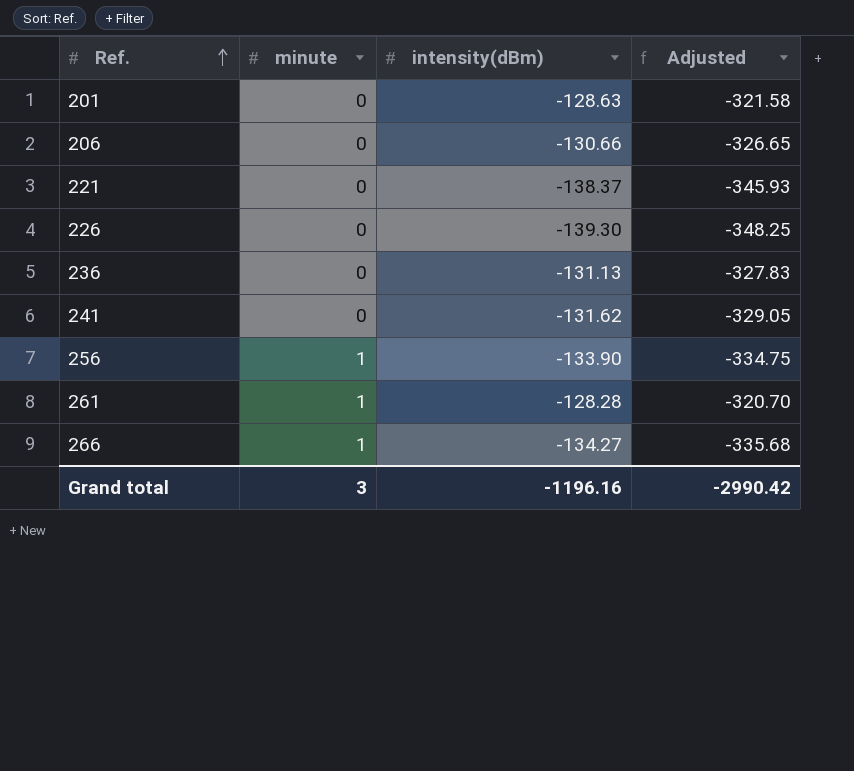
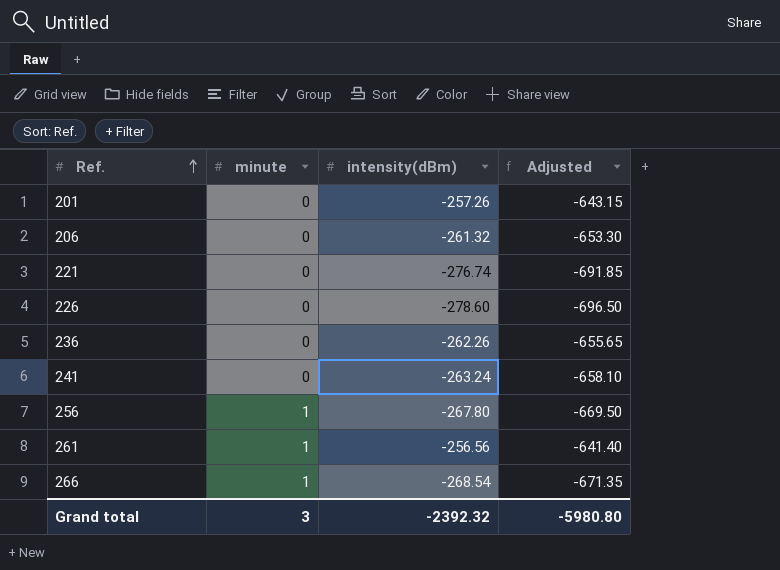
201 | intensity(dBm): -128.63 -> -257.26
201 | Adjusted: -321.58 -> -643.15
206 | intensity(dBm): -130.66 -> -261.32
206 | Adjusted: -326.65 -> -653.30
221 | intensity(dBm): -138.37 -> -276.74
221 | Adjusted: -345.93 -> -691.85
226 | intensity(dBm): -139.30 -> -278.60
226 | Adjusted: -348.25 -> -696.50
236 | intensity(dBm): -131.13 -> -262.26
236 | Adjusted: -327.83 -> -655.65
241 | intensity(dBm): -131.62 -> -263.24
241 | Adjusted: -329.05 -> -658.10
256 | intensity(dBm): -133.90 -> -267.80
256 | Adjusted: -334.75 -> -669.50
261 | intensity(dBm): -128.28 -> -256.56
261 | Adjusted: -320.70 -> -641.40
266 | intensity(dBm): -134.27 -> -268.54
266 | Adjusted: -335.68 -> -671.35
Grand total | intensity(dBm): -1196.16 -> -2392.32
Grand total | Adjusted: -2990.42 -> -5980.80

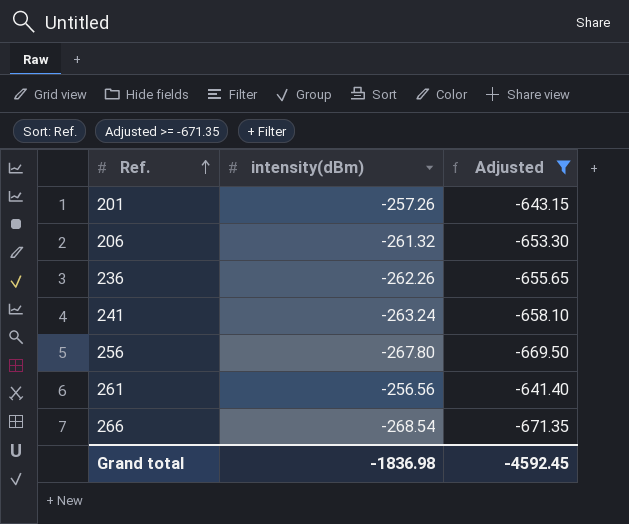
filter: none -> Adjusted >= -671.35
column minute | position: 2 -> none
Grand total | intensity(dBm): -2392.32 -> -1836.98
Grand total | Adjusted: -5980.80 -> -4592.45

